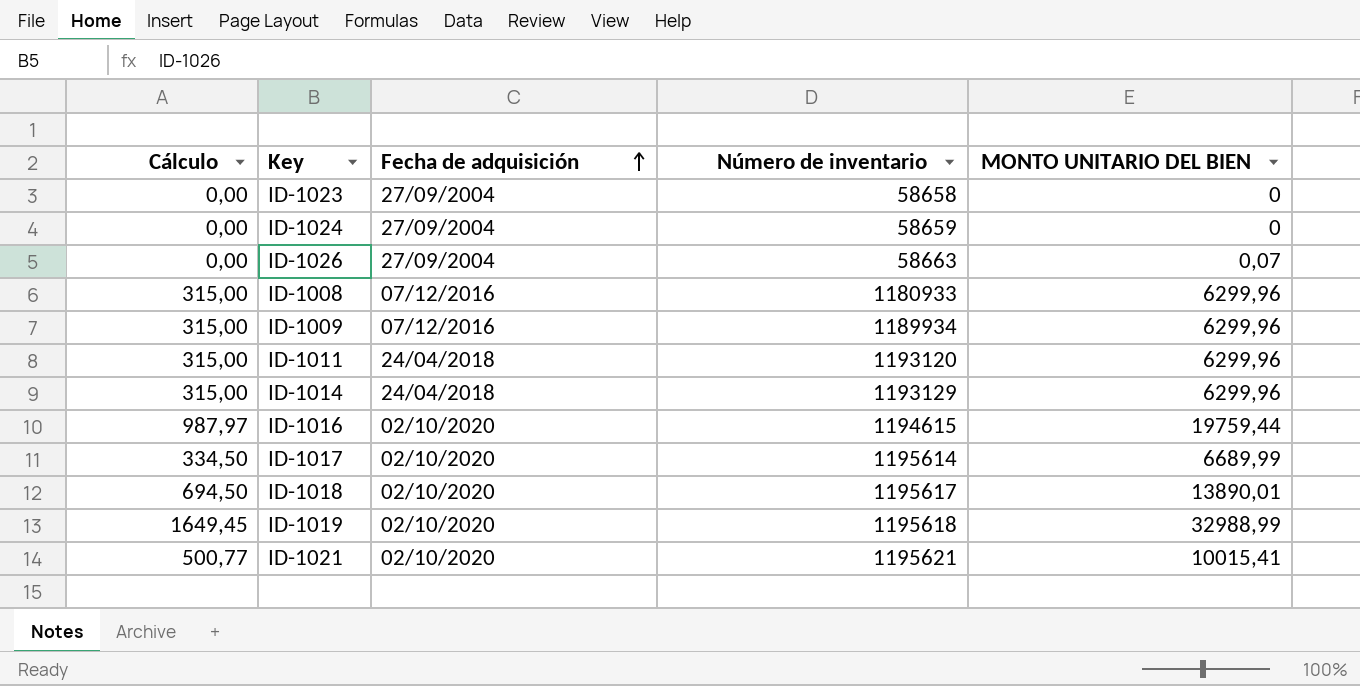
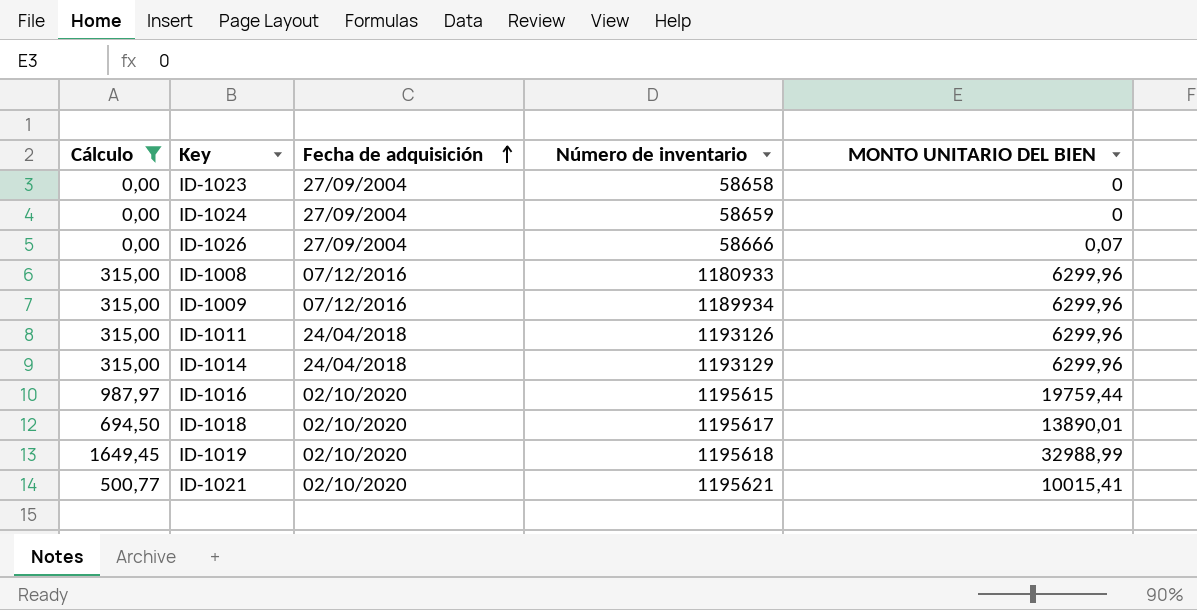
filter: none -> Cálculo != 334,50
ID-1026 | Número de inventario: 58663 -> 58666
ID-1011 | Número de inventario: 1193120 -> 1193126
ID-1016 | Número de inventario: 1194615 -> 1195615

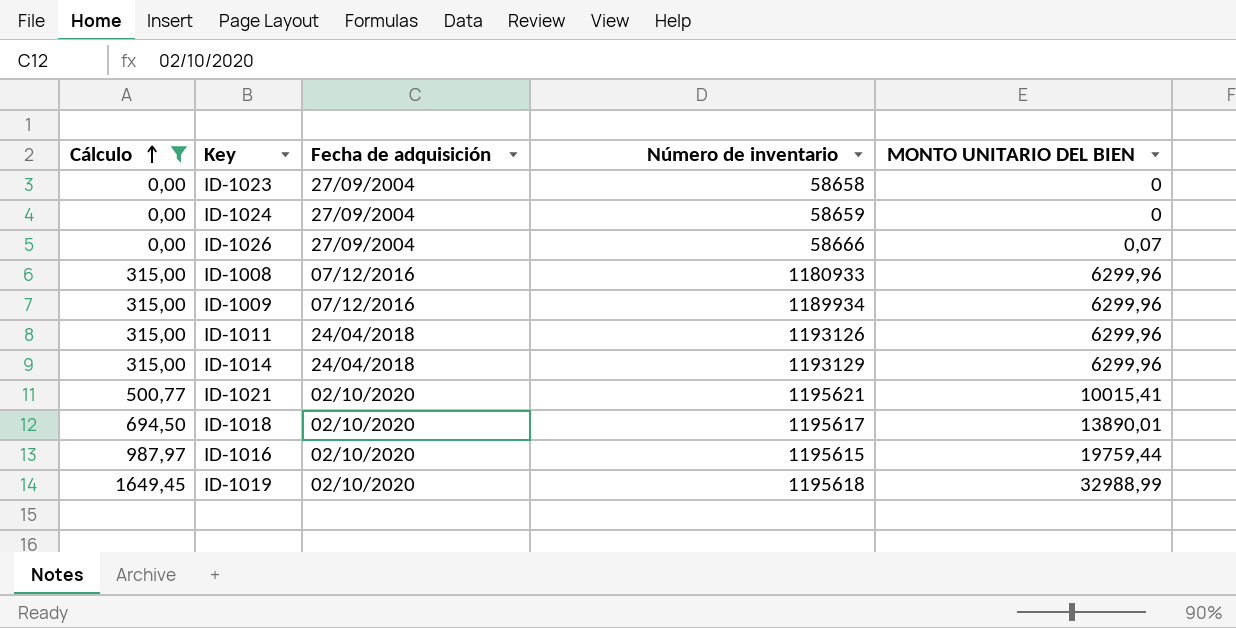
row order: Fecha de adquisición ascending -> Cálculo ascending

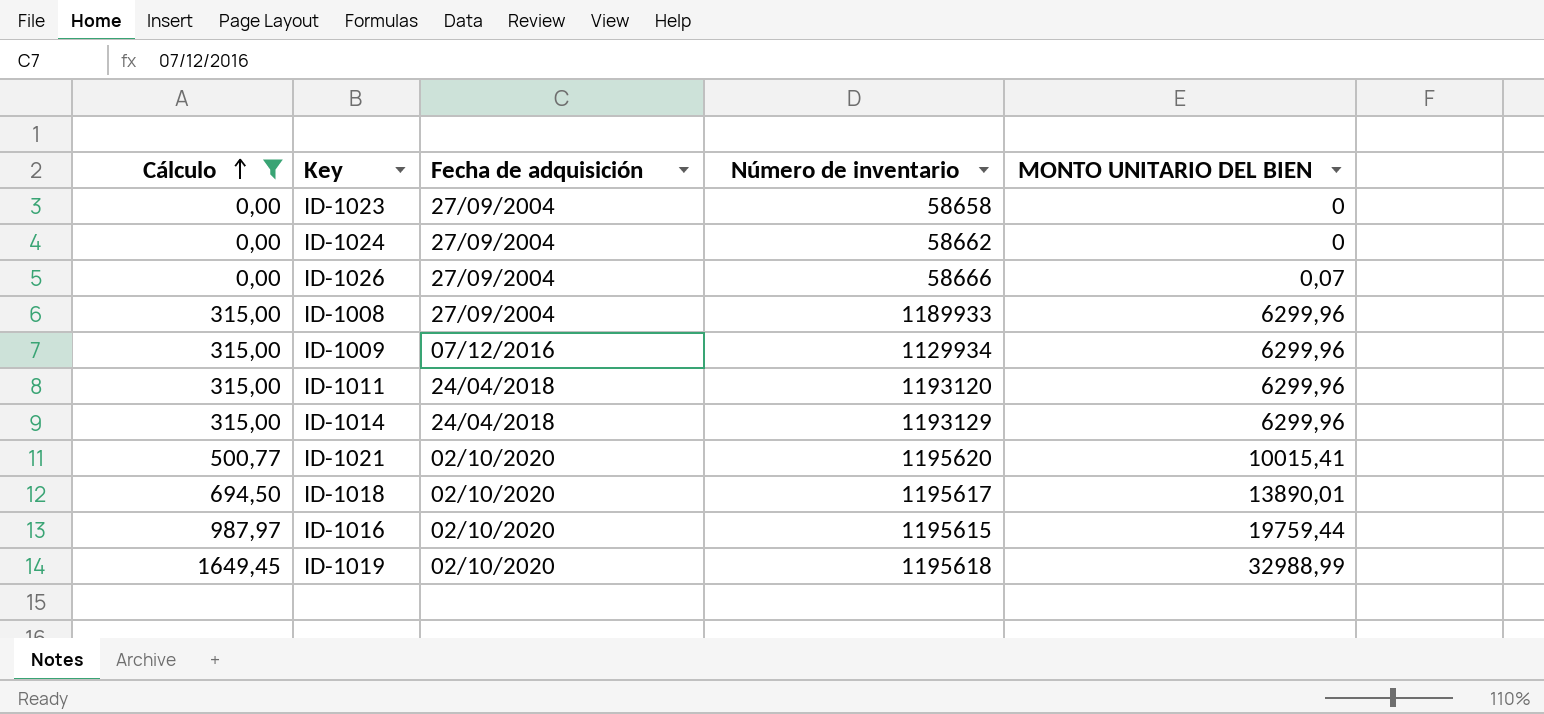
ID-1024 | Número de inventario: 58659 -> 58662
ID-1008 | Fecha de adquisición: 07/12/2016 -> 27/09/2004
ID-1008 | Número de inventario: 1180933 -> 1189933
ID-1009 | Número de inventario: 1189934 -> 1129934
ID-1011 | Número de inventario: 1193126 -> 1193120
ID-1021 | Número de inventario: 1195621 -> 1195620

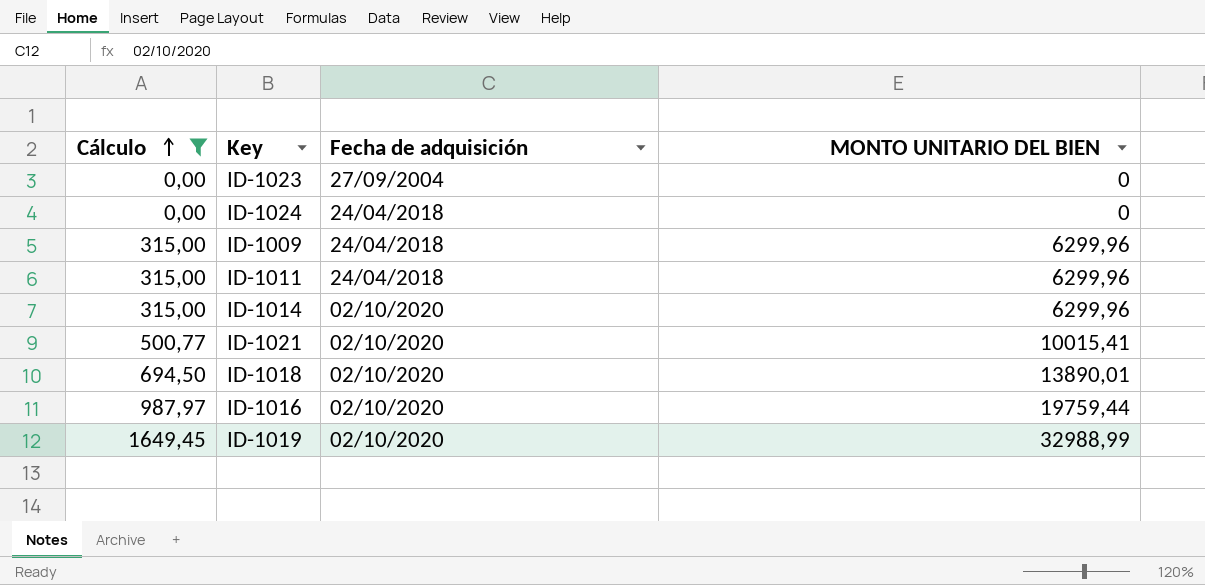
column Número de inventario | position: 4 -> none
row ID-1026: 0,00 | 27/09/2004 | 58666 | 0,07 -> none
row ID-1008: 315,00 | 27/09/2004 | 1189933 | 6299,96 -> none
ID-1024 | Fecha de adquisición: 27/09/2004 -> 24/04/2018
ID-1009 | Fecha de adquisición: 07/12/2016 -> 24/04/2018
ID-1014 | Fecha de adquisición: 24/04/2018 -> 02/10/2020

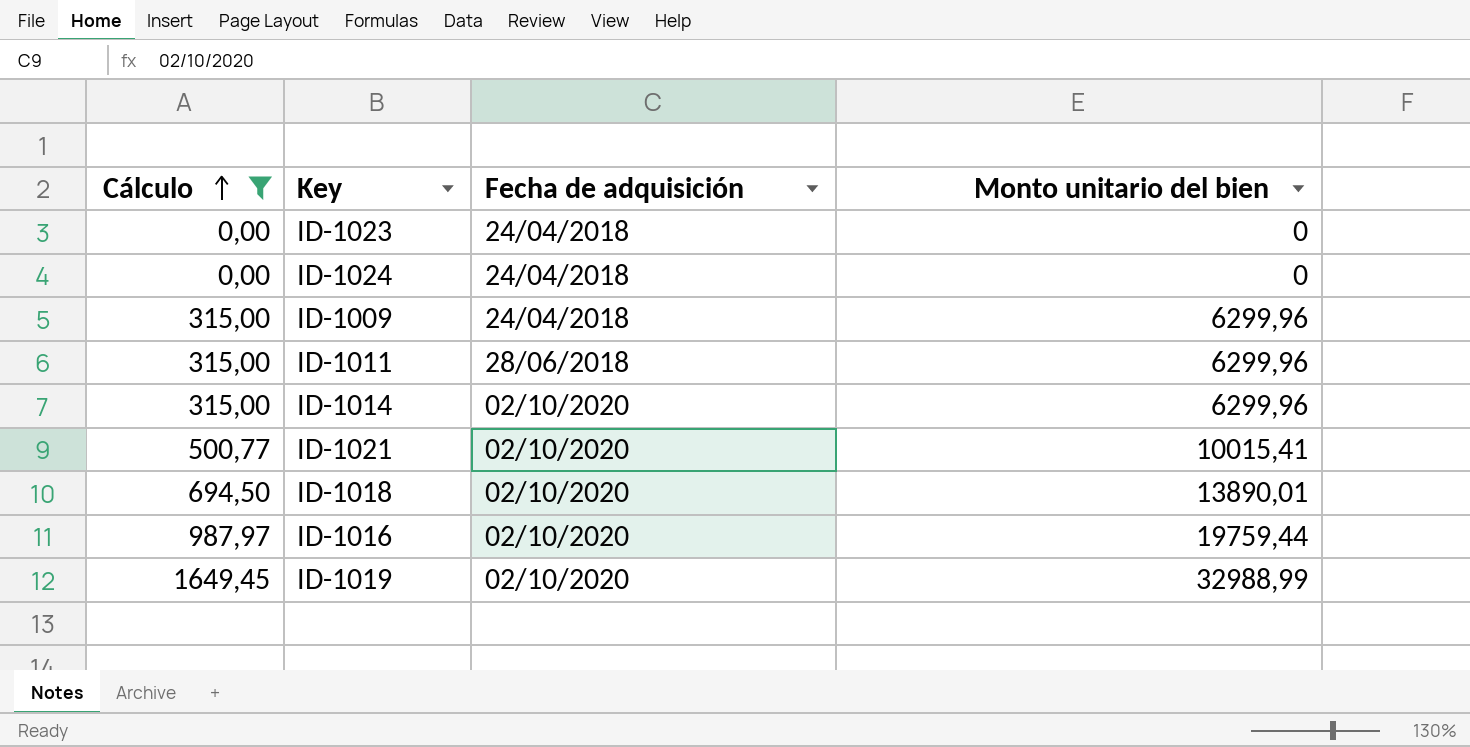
column name: MONTO UNITARIO DEL BIEN -> Monto unitario del bien
ID-1023 | Fecha de adquisición: 27/09/2004 -> 24/04/2018
ID-1011 | Fecha de adquisición: 24/04/2018 -> 28/06/2018

